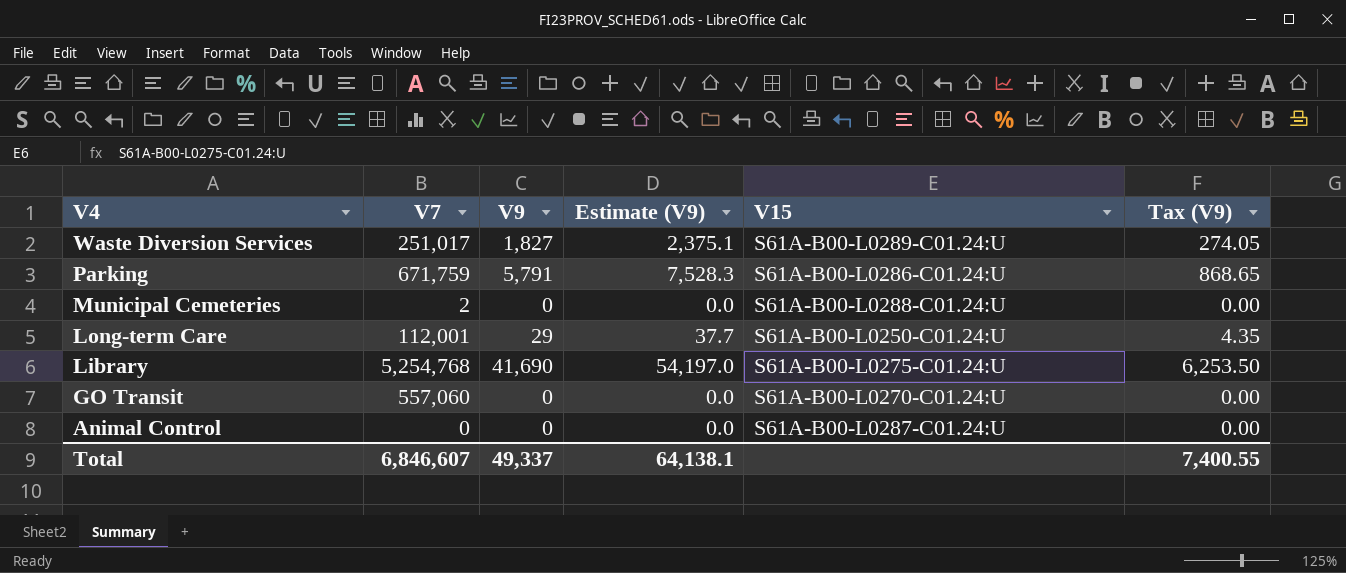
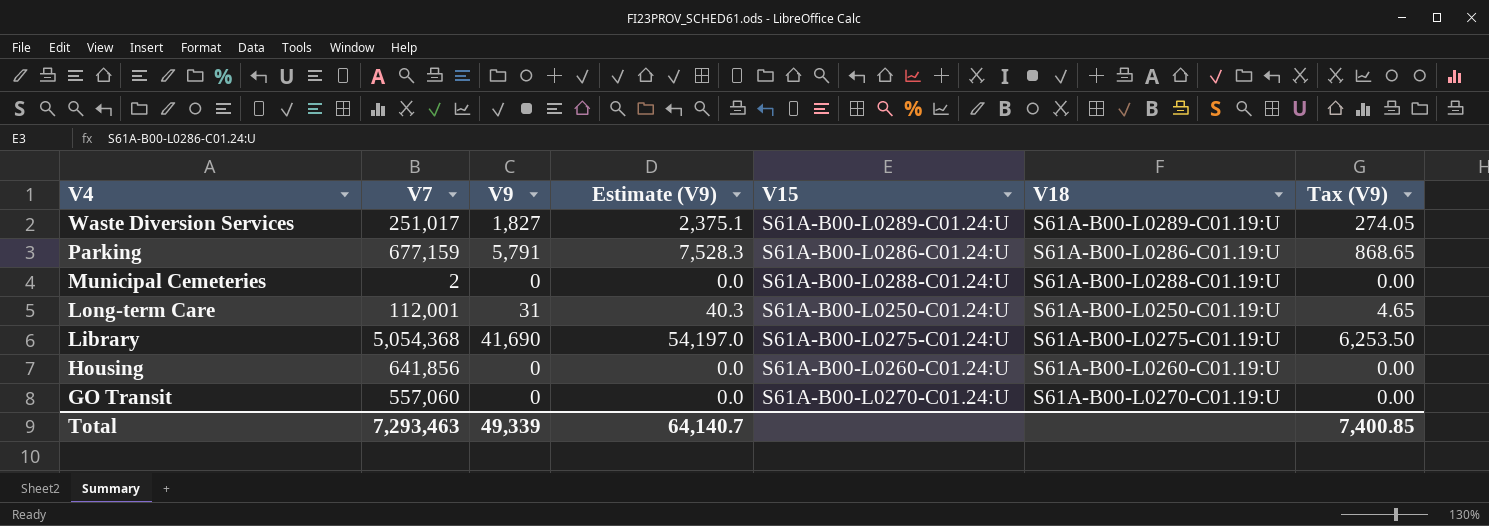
column V18 | position: none -> 6
row Animal Control: 0 | 0 | 0.0 | S61A-B00-L0287-C01.24:U | 0.00 -> none
Parking | V7: 671,759 -> 677,159
Long-term Care | V9: 29 -> 31
Long-term Care | Estimate (V9): 37.7 -> 40.3
Long-term Care | Tax (V9): 4.35 -> 4.65
Library | V7: 5,254,768 -> 5,054,368
row Housing: none -> 641,856 | 0 | 0.0 | S61A-B00-L0260-C01.24:U | S61A-B00-L0260-C01.19:U | 0.00
Total | V7: 6,846,607 -> 7,293,463
Total | V9: 49,337 -> 49,339
Total | Estimate (V9): 64,138.1 -> 64,140.7
Total | Tax (V9): 7,400.55 -> 7,400.85

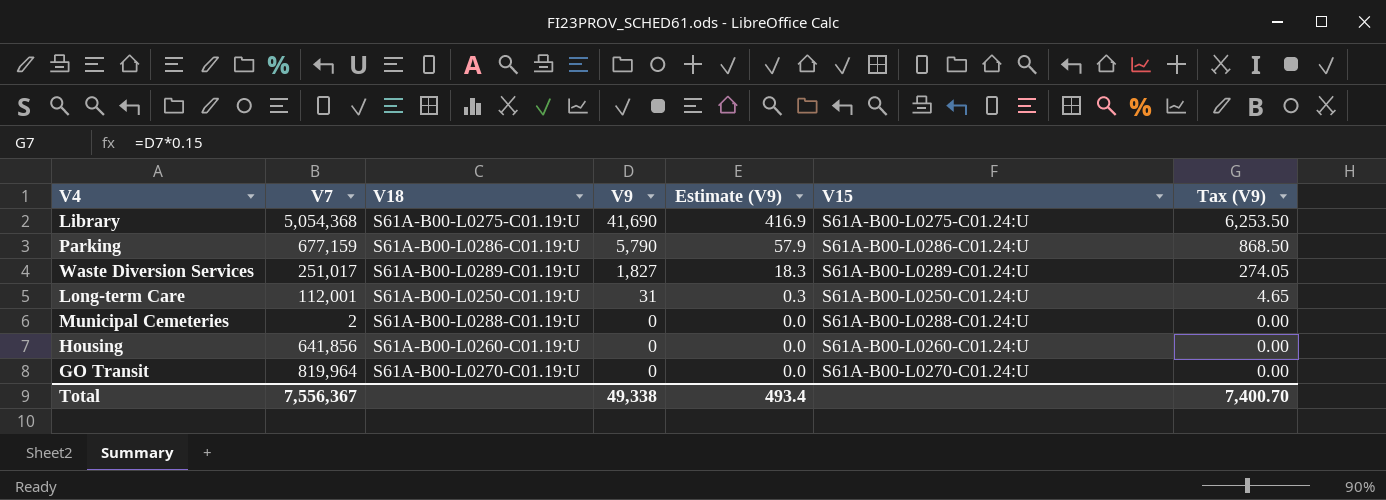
row order: V4 descending -> V9 descending
column V18 | position: 6 -> 3
column Estimate (V9) | formula: [V9] * 1.3 -> [V9] * 0.01
Parking | V9: 5,791 -> 5,790
Parking | Tax (V9): 868.65 -> 868.50
GO Transit | V7: 557,060 -> 819,964
Total | V7: 7,293,463 -> 7,556,367
Total | V9: 49,339 -> 49,338
Total | Estimate (V9): 64,140.7 -> 493.4
Total | Tax (V9): 7,400.85 -> 7,400.70

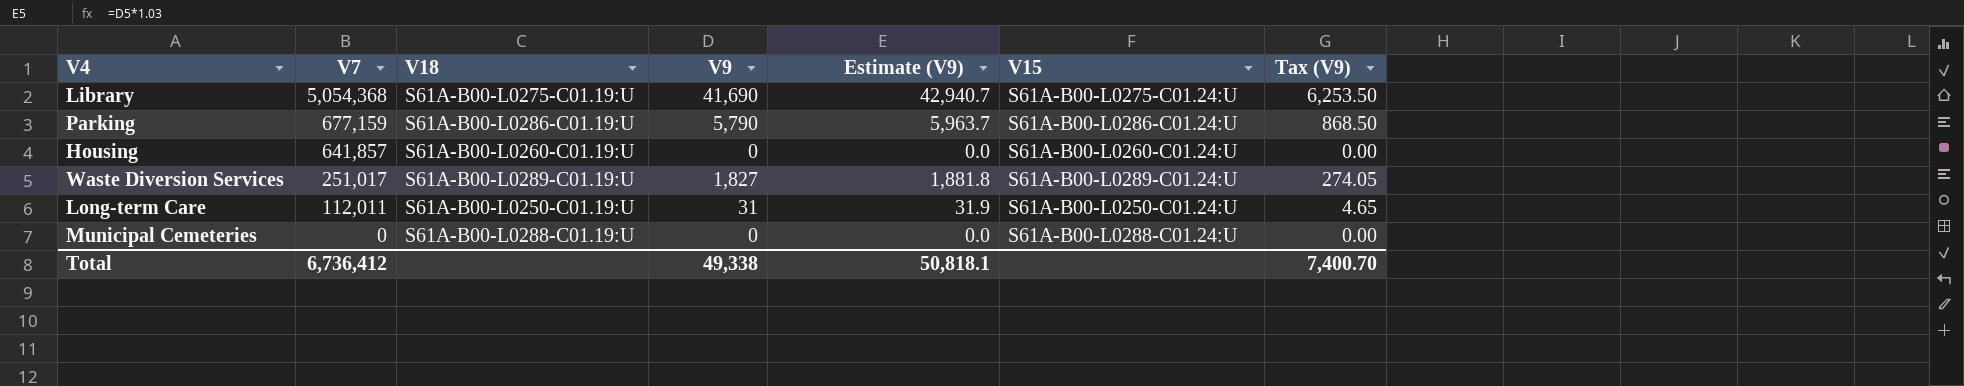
row order: V9 descending -> V7 descending
column Estimate (V9) | formula: [V9] * 0.01 -> [V9] * 1.03
row GO Transit: 819,964 | S61A-B00-L0270-C01.19:U | 0 | 0.0 | S61A-B00-L0270-C01.24:U | 0.00 -> none
Housing | V7: 641,856 -> 641,857
Long-term Care | V7: 112,001 -> 112,011
Municipal Cemeteries | V7: 2 -> 0
Total | V7: 7,556,367 -> 6,736,412
Total | Estimate (V9): 493.4 -> 50,818.1

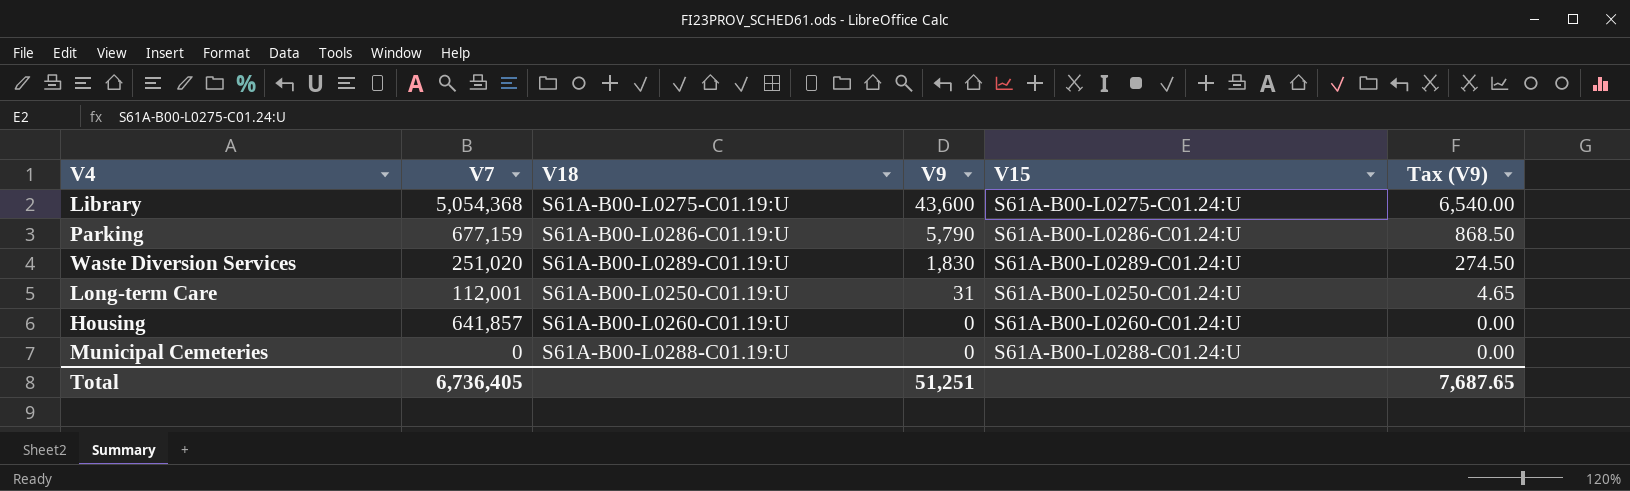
row order: V7 descending -> V9 descending
column Estimate (V9) | formula: [V9] * 1.03 -> none
Library | V9: 41,690 -> 43,600
Library | Tax (V9): 6,253.50 -> 6,540.00
Waste Diversion Services | V7: 251,017 -> 251,020
Waste Diversion Services | V9: 1,827 -> 1,830
Waste Diversion Services | Tax (V9): 274.05 -> 274.50
Long-term Care | V7: 112,011 -> 112,001
Total | V7: 6,736,412 -> 6,736,405
Total | V9: 49,338 -> 51,251
Total | Tax (V9): 7,400.70 -> 7,687.65

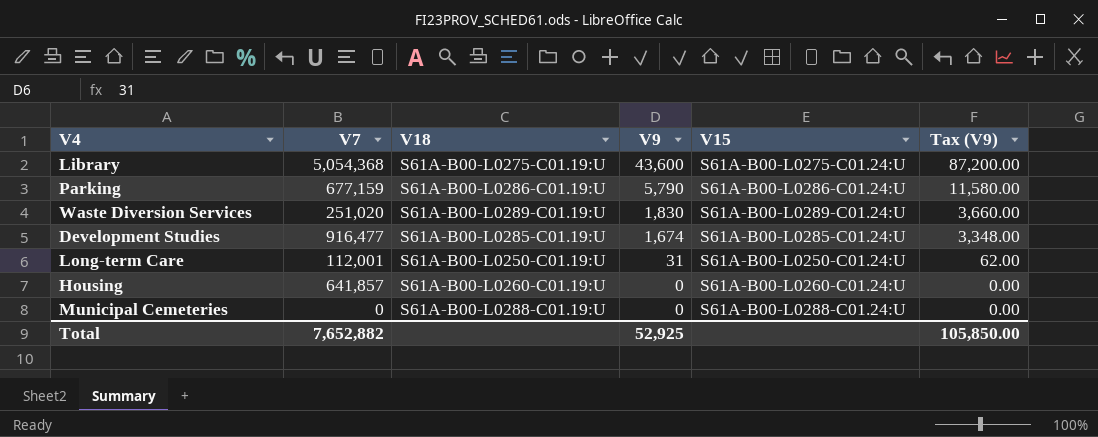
column Tax (V9) | formula: [V9] * 0.15 -> [V9] * 2
row Development Studies: none -> 916,477 | S61A-B00-L0285-C01.19:U | 1,674 | S61A-B00-L0285-C01.24:U | 3,348.00
Total | V7: 6,736,405 -> 7,652,882
Total | V9: 51,251 -> 52,925
Total | Tax (V9): 7,687.65 -> 105,850.00

